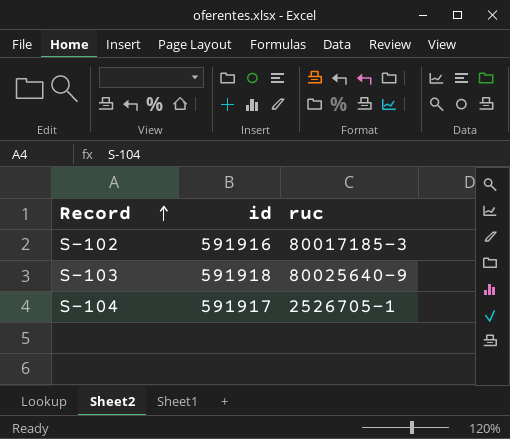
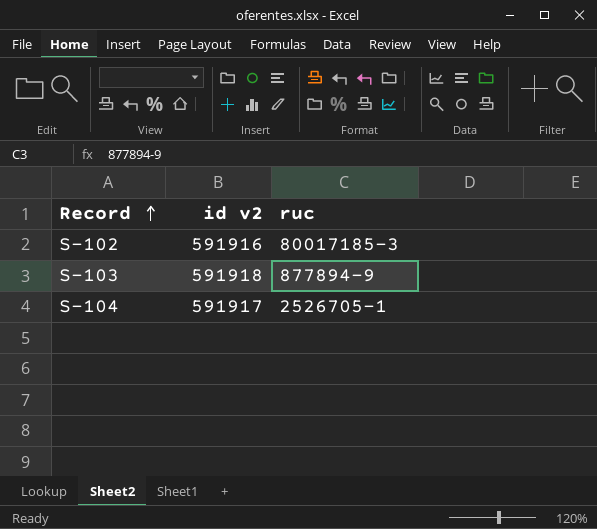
column name: id -> id v2
S-103 | ruc: 80025640-9 -> 877894-9

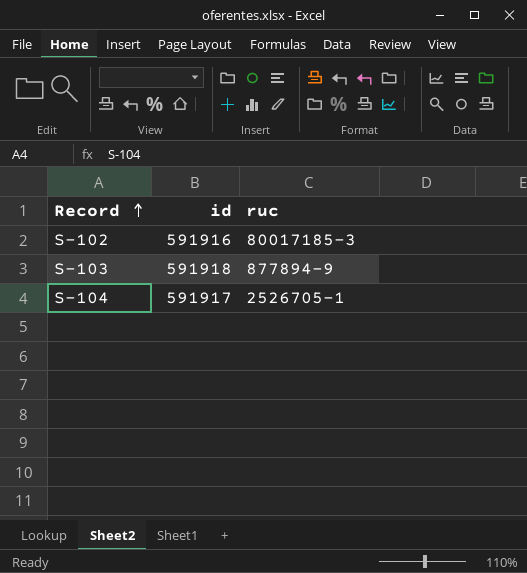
column name: id v2 -> id

